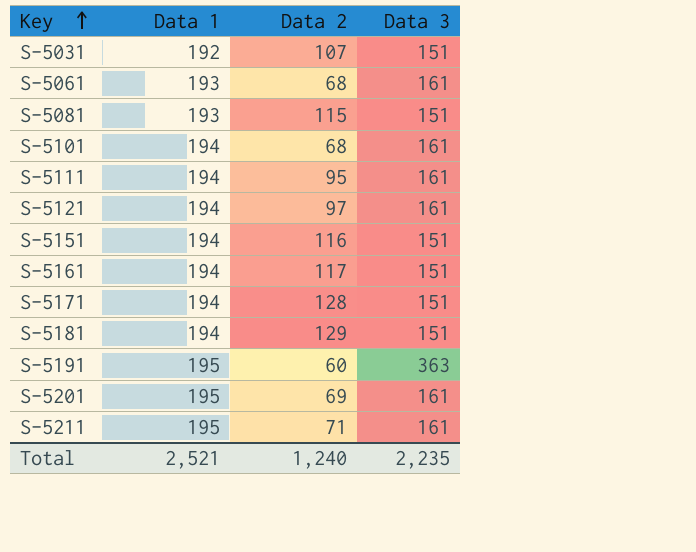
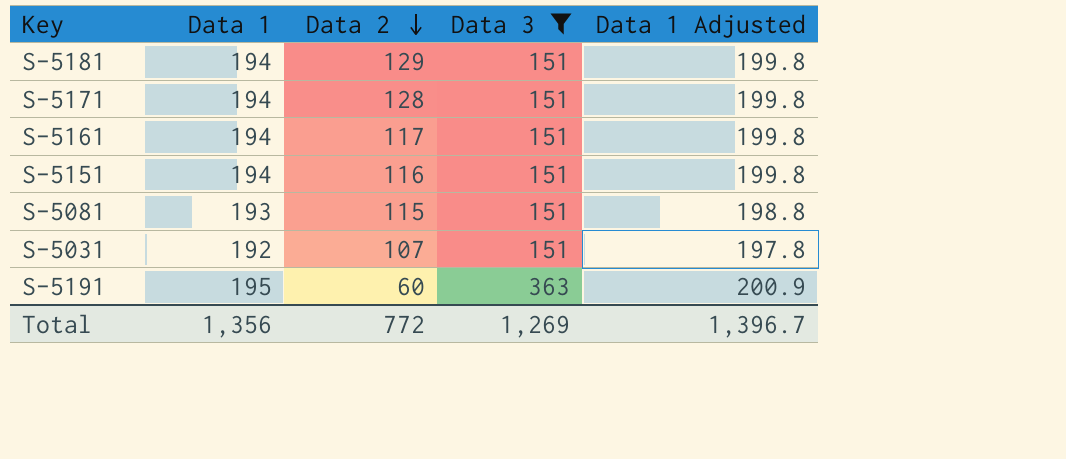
filter: none -> Data 3 != 161
row order: Key ascending -> Data 2 descending
column Data 1 Adjusted | formula: none -> [Data 1] * 1.03
Total | Data 1: 2,521 -> 1,356
Total | Data 2: 1,240 -> 772
Total | Data 3: 2,235 -> 1,269

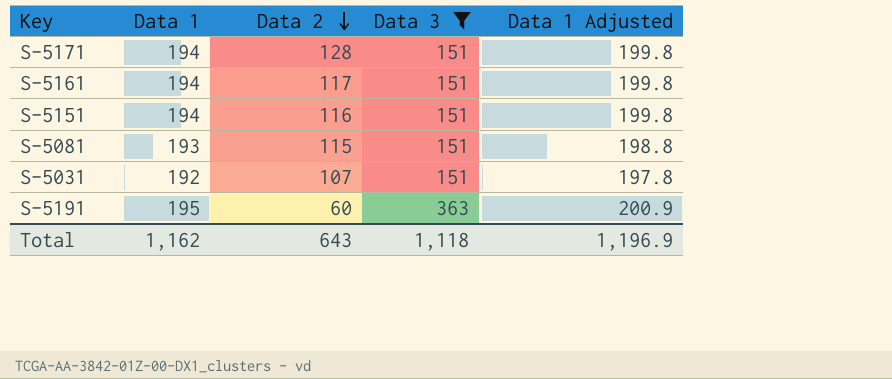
row S-5181: 194 | 129 | 151 | 199.8 -> none
Total | Data 1: 1,356 -> 1,162
Total | Data 2: 772 -> 643
Total | Data 3: 1,269 -> 1,118
Total | Data 1 Adjusted: 1,396.7 -> 1,196.9

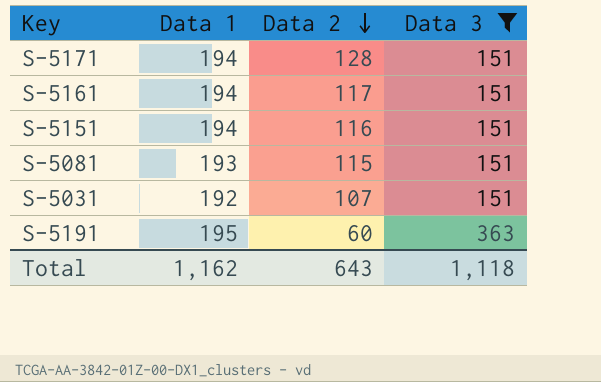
column Data 1 Adjusted | formula: [Data 1] * 1.03 -> none

